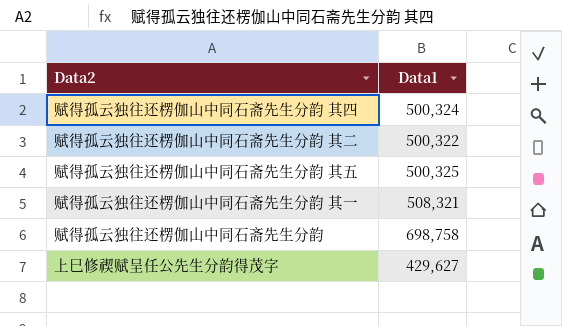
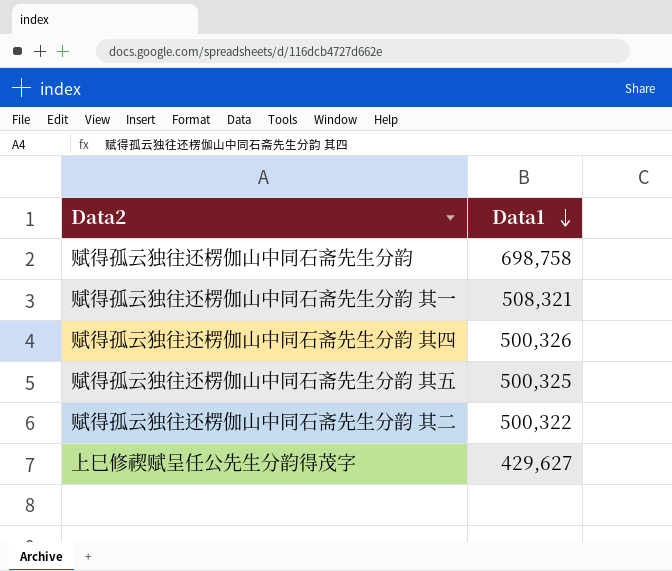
row order: none -> Data1 descending
赋得孤云独往还楞伽山中同石斋先生分韵 其四 | Data1: 500,324 -> 500,326

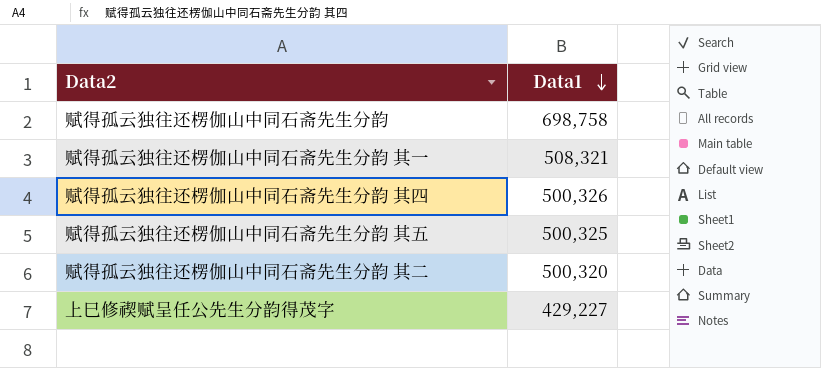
赋得孤云独往还楞伽山中同石斋先生分韵 其二 | Data1: 500,322 -> 500,320
上巳修禊赋呈任公先生分韵得茂字 | Data1: 429,627 -> 429,227

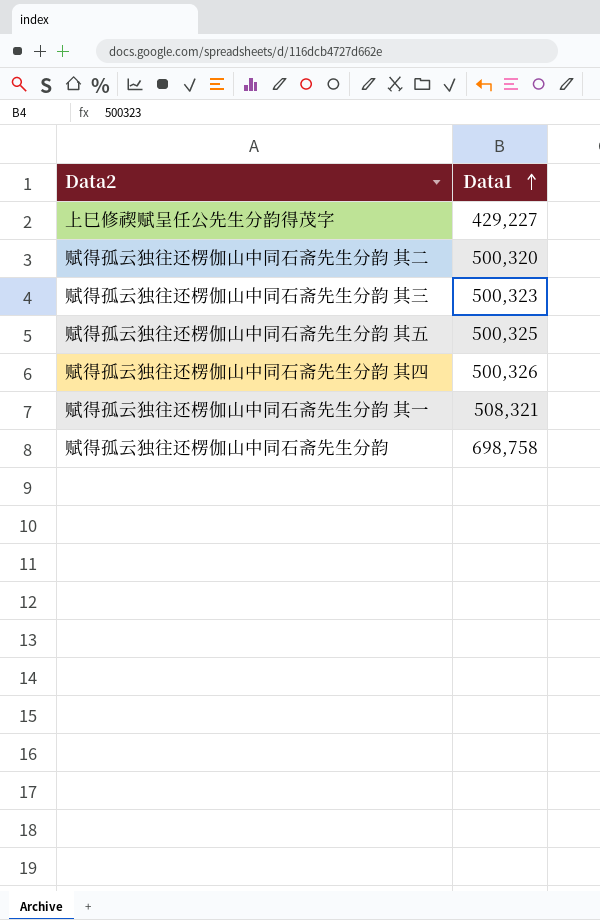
row order: Data1 descending -> Data1 ascending
row 赋得孤云独往还楞伽山中同石斋先生分韵 其三: none -> 500,323

